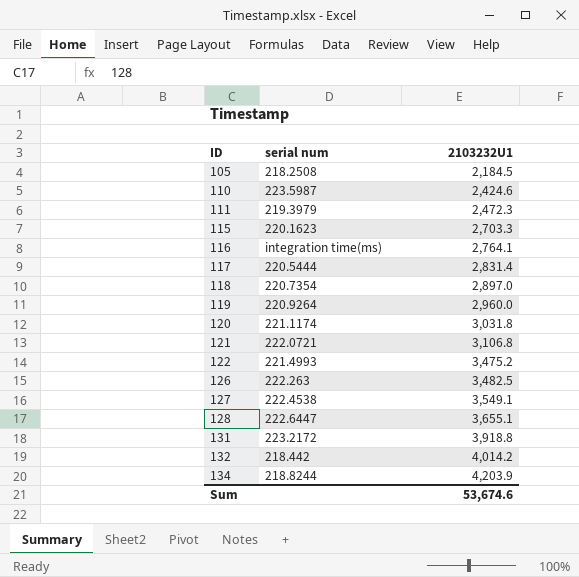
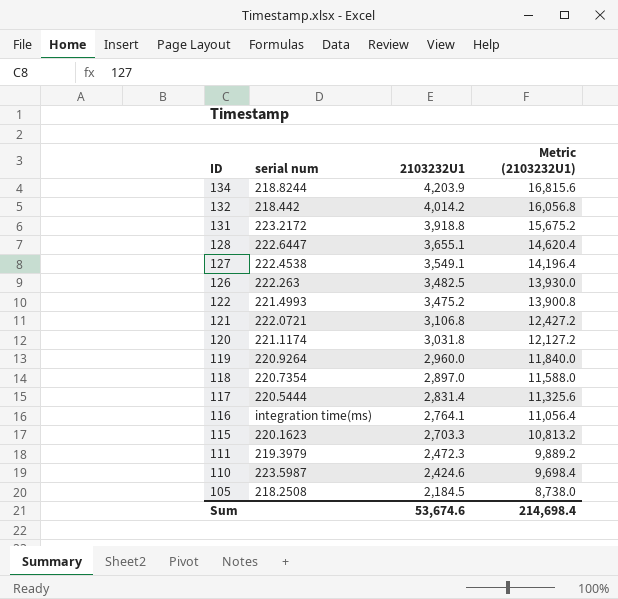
row order: ID ascending -> ID descending
column Metric (2103232U1) | formula: none -> [2103232U1] * 4

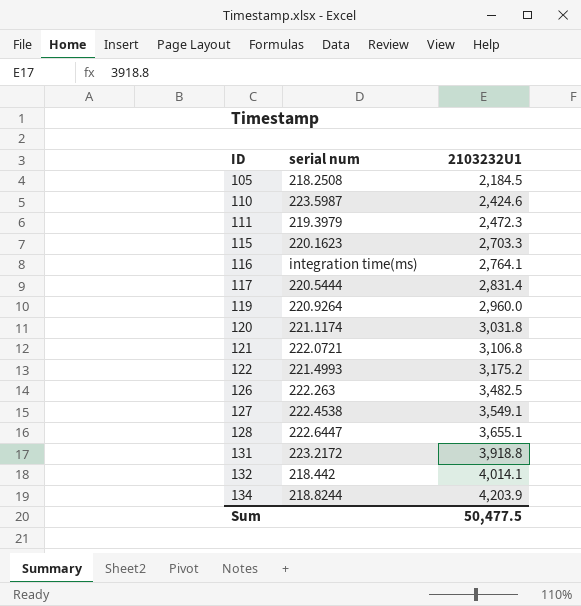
row order: ID descending -> ID ascending
column Metric (2103232U1) | formula: [2103232U1] * 4 -> none
row 118: 220.7354 | 2,897.0 | 11,588.0 -> none
122 | 2103232U1: 3,475.2 -> 3,175.2
132 | 2103232U1: 4,014.2 -> 4,014.1
Sum | 2103232U1: 53,674.6 -> 50,477.5

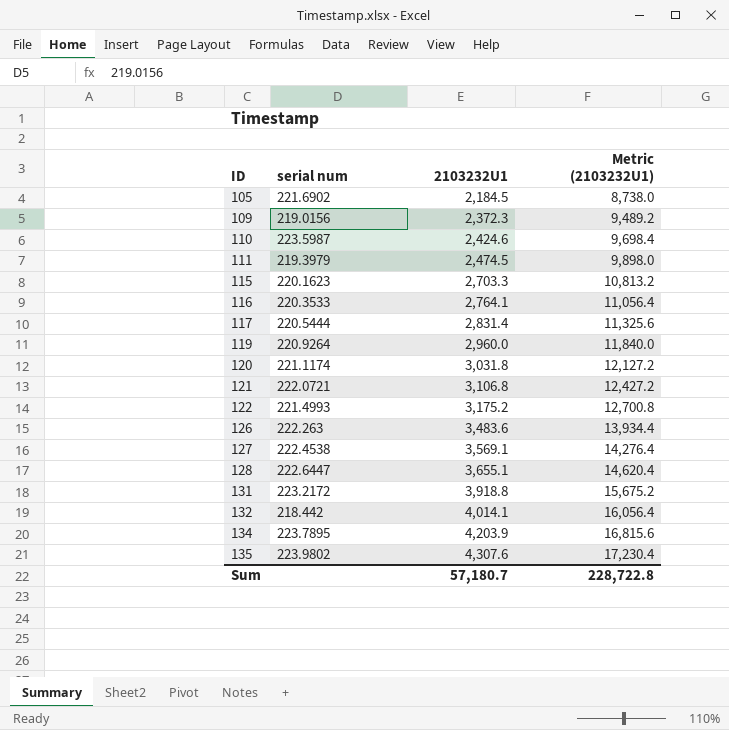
column Metric (2103232U1) | formula: none -> [2103232U1] * 4
105 | serial num: 218.2508 -> 221.6902
row 109: none -> 219.0156 | 2,372.3 | 9,489.2
111 | 2103232U1: 2,472.3 -> 2,474.5
116 | serial num: integration time(ms) -> 220.3533
126 | 2103232U1: 3,482.5 -> 3,483.6
127 | 2103232U1: 3,549.1 -> 3,569.1
134 | serial num: 218.8244 -> 223.7895
row 135: none -> 223.9802 | 4,307.6 | 17,230.4
Sum | 2103232U1: 50,477.5 -> 57,180.7

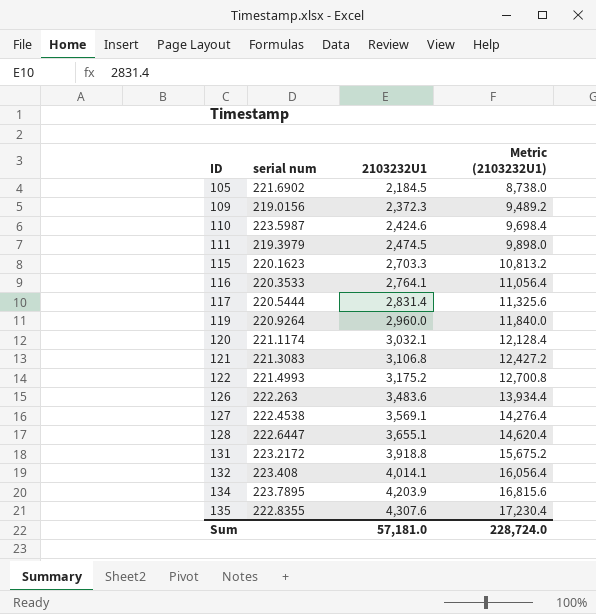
120 | 2103232U1: 3,031.8 -> 3,032.1
120 | Metric (2103232U1): 12,127.2 -> 12,128.4
121 | serial num: 222.0721 -> 221.3083
132 | serial num: 218.442 -> 223.408
135 | serial num: 223.9802 -> 222.8355
Sum | 2103232U1: 57,180.7 -> 57,181.0
Sum | Metric (2103232U1): 228,722.8 -> 228,724.0

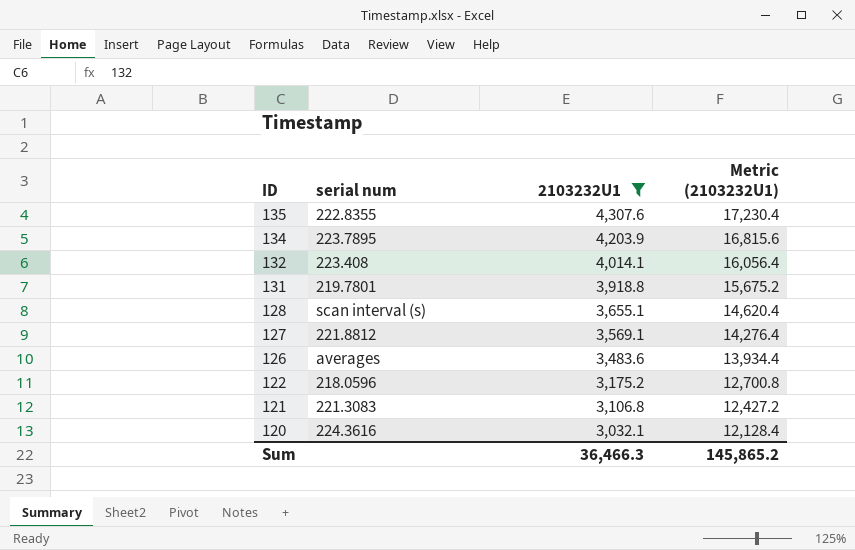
filter: none -> 2103232U1 >= 3,032.1
row order: ID ascending -> ID descending
131 | serial num: 223.2172 -> 219.7801
128 | serial num: 222.6447 -> scan interval (s)
127 | serial num: 222.4538 -> 221.8812
126 | serial num: 222.263 -> averages
122 | serial num: 221.4993 -> 218.0596
120 | serial num: 221.1174 -> 224.3616
Sum | 2103232U1: 57,181.0 -> 36,466.3
Sum | Metric (2103232U1): 228,724.0 -> 145,865.2

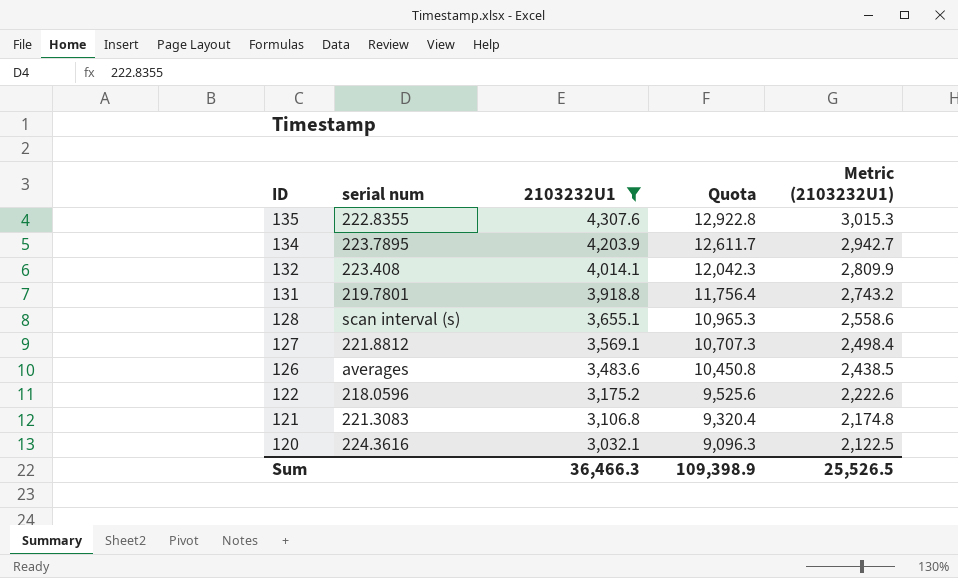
column Quota | formula: none -> [2103232U1] * 3
column Metric (2103232U1) | formula: [2103232U1] * 4 -> [2103232U1] * 0.7
Sum | Metric (2103232U1): 145,865.2 -> 25,526.5

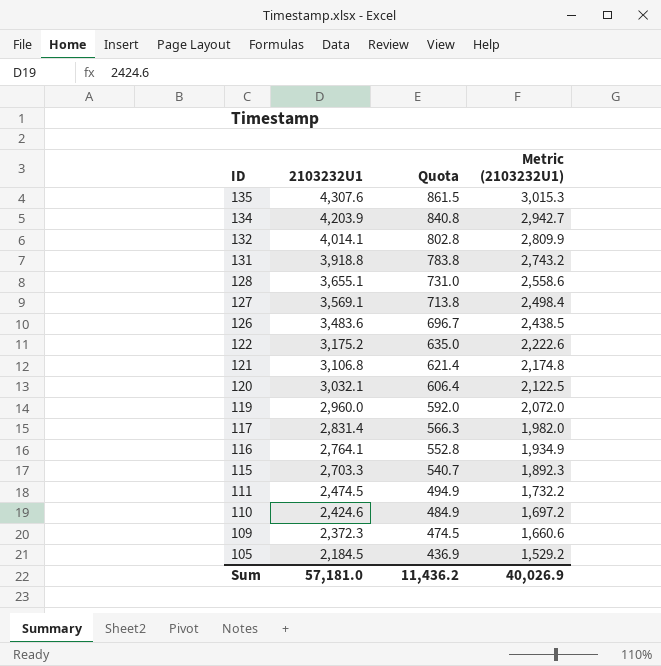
filter: 2103232U1 >= 3,032.1 -> none
column serial num | position: 2 -> none
column Quota | formula: [2103232U1] * 3 -> [2103232U1] * 0.2
Sum | 2103232U1: 36,466.3 -> 57,181.0
Sum | Quota: 109,398.9 -> 11,436.2
Sum | Metric (2103232U1): 25,526.5 -> 40,026.9

